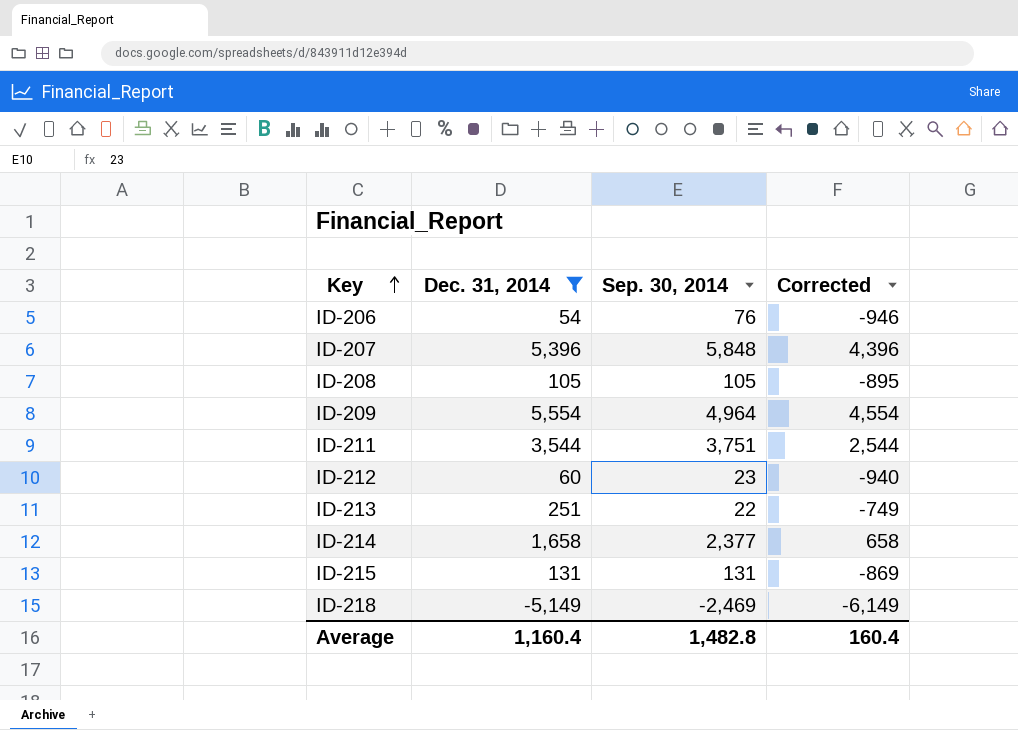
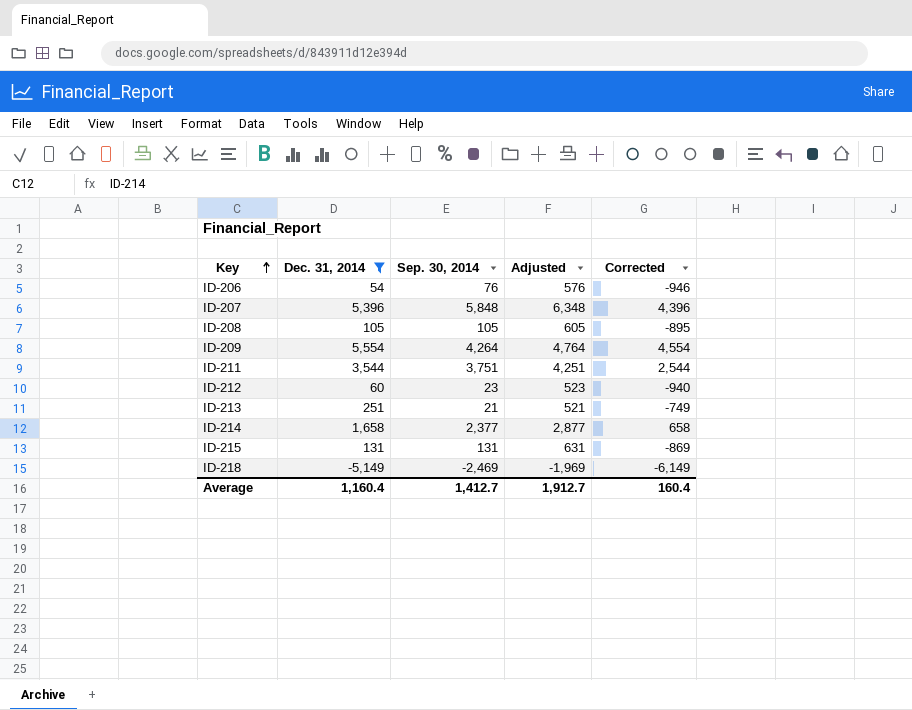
column Adjusted | formula: none -> [Sep. 30, 2014] + 500
ID-209 | Sep. 30, 2014: 4,964 -> 4,264
ID-213 | Sep. 30, 2014: 22 -> 21
Average | Sep. 30, 2014: 1,482.8 -> 1,412.7

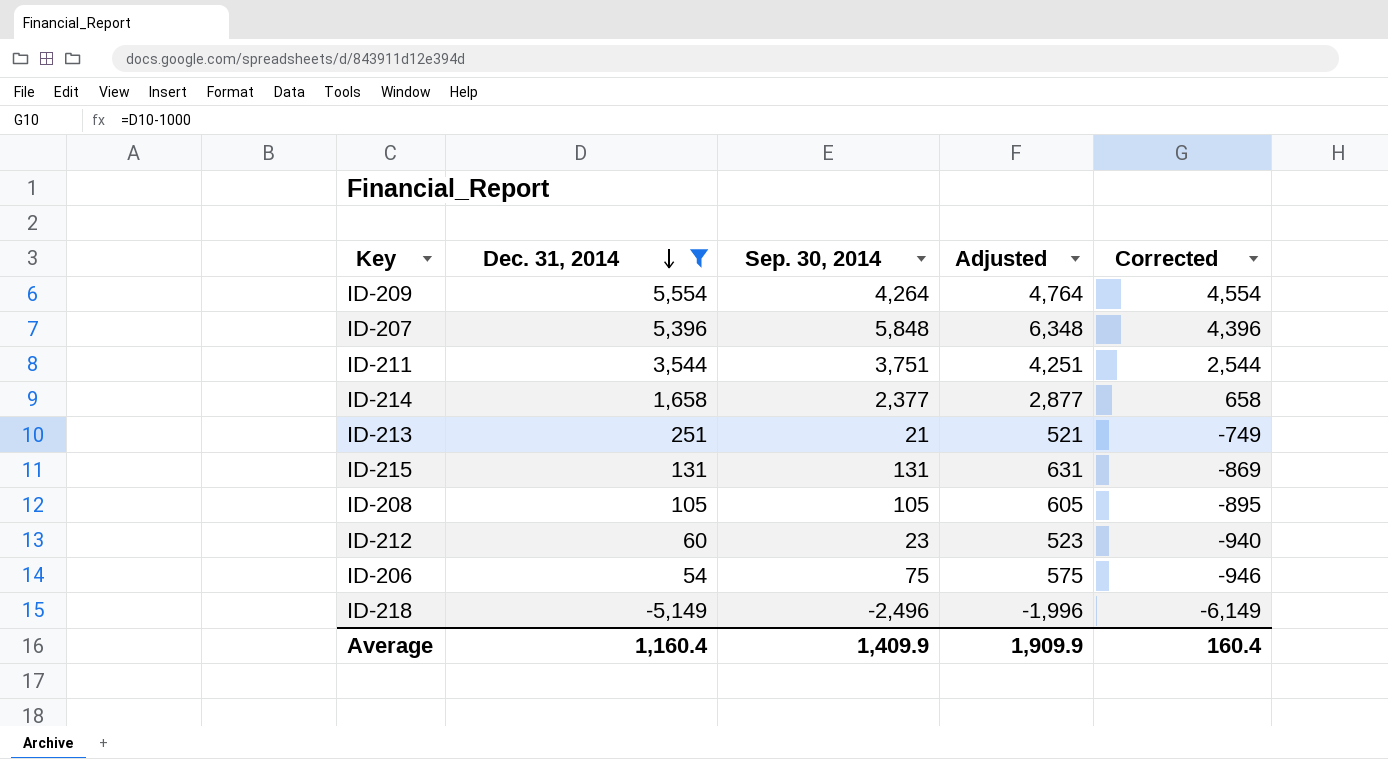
row order: Key ascending -> Dec. 31, 2014 descending
ID-206 | Sep. 30, 2014: 76 -> 75
ID-206 | Adjusted: 576 -> 575
ID-218 | Sep. 30, 2014: -2,469 -> -2,496
ID-218 | Adjusted: -1,969 -> -1,996
Average | Sep. 30, 2014: 1,412.7 -> 1,409.9
Average | Adjusted: 1,912.7 -> 1,909.9

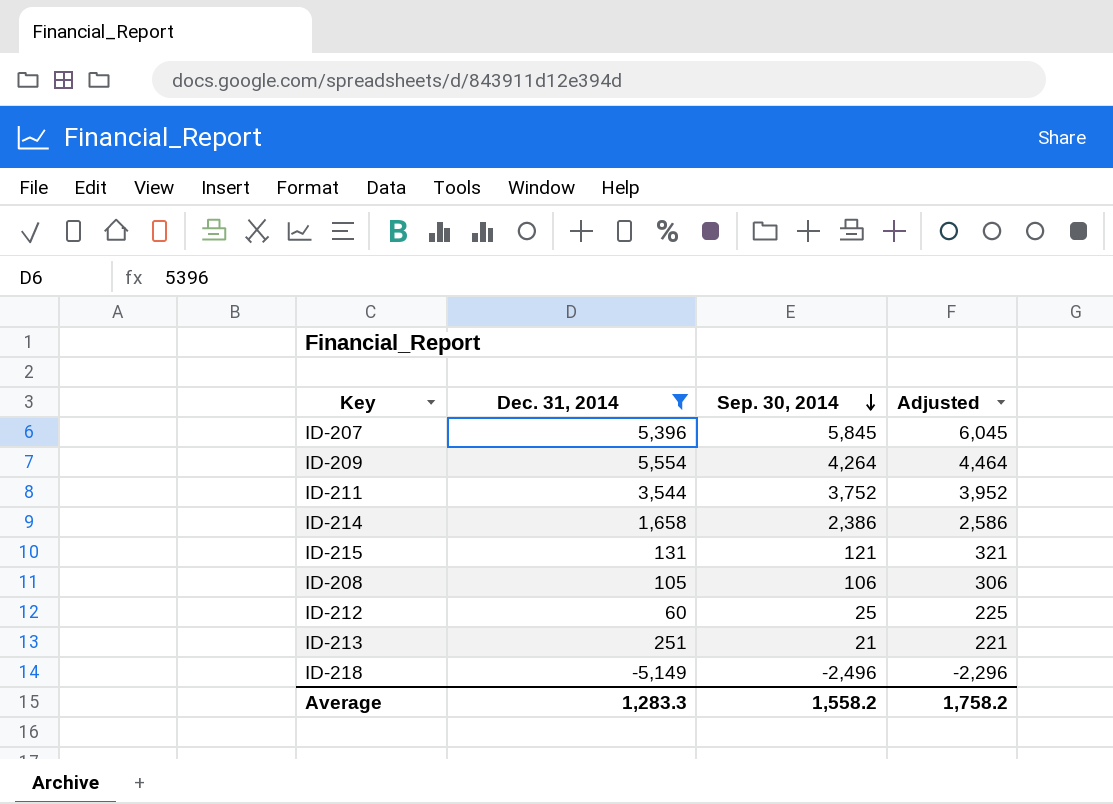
row order: Dec. 31, 2014 descending -> Sep. 30, 2014 descending
column Corrected | formula: [Dec. 31, 2014] - 1000 -> none
column Adjusted | formula: [Sep. 30, 2014] + 500 -> [Sep. 30, 2014] + 200
row ID-206: 54 | 75 | 575 | -946 -> none
ID-207 | Sep. 30, 2014: 5,848 -> 5,845
ID-211 | Sep. 30, 2014: 3,751 -> 3,752
ID-214 | Sep. 30, 2014: 2,377 -> 2,386
ID-215 | Sep. 30, 2014: 131 -> 121
ID-208 | Sep. 30, 2014: 105 -> 106
ID-212 | Sep. 30, 2014: 23 -> 25
Average | Dec. 31, 2014: 1,160.4 -> 1,283.3
Average | Sep. 30, 2014: 1,409.9 -> 1,558.2
Average | Adjusted: 1,909.9 -> 1,758.2

